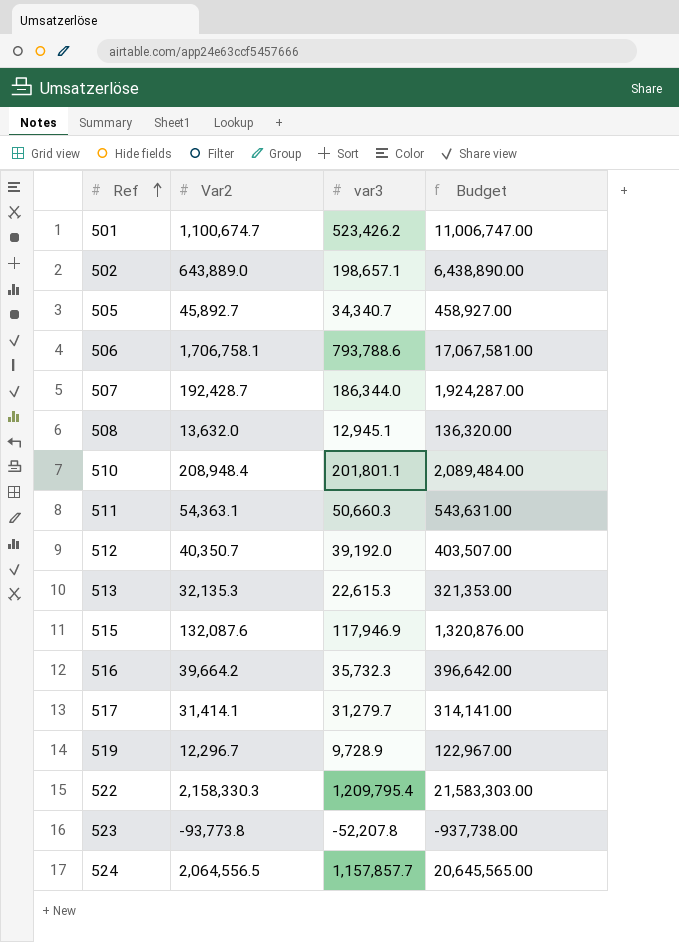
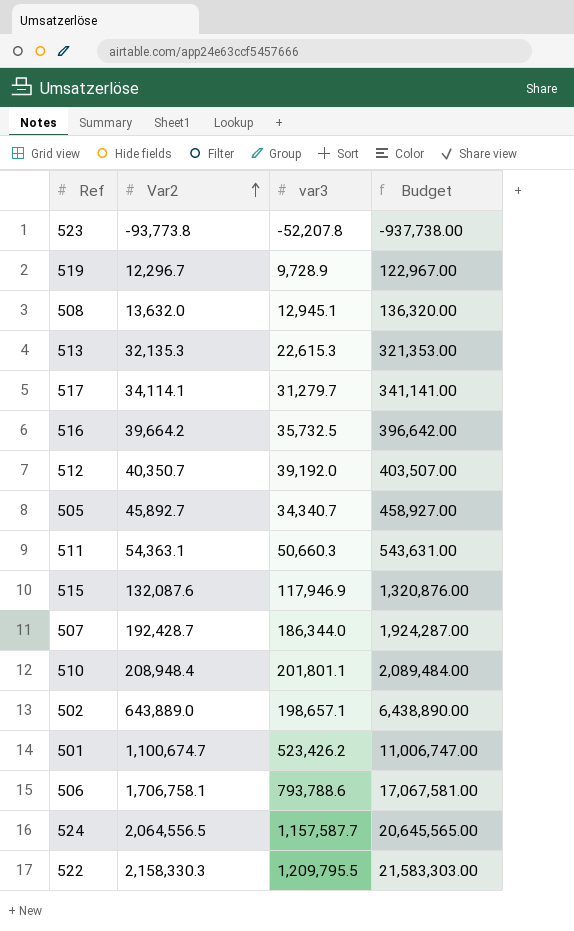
row order: Ref ascending -> Var2 ascending
517 | Var2: 31,414.1 -> 34,114.1
517 | Budget: 314,141.00 -> 341,141.00
516 | var3: 35,732.3 -> 35,732.5
524 | var3: 1,157,857.7 -> 1,157,587.7
522 | var3: 1,209,795.4 -> 1,209,795.5

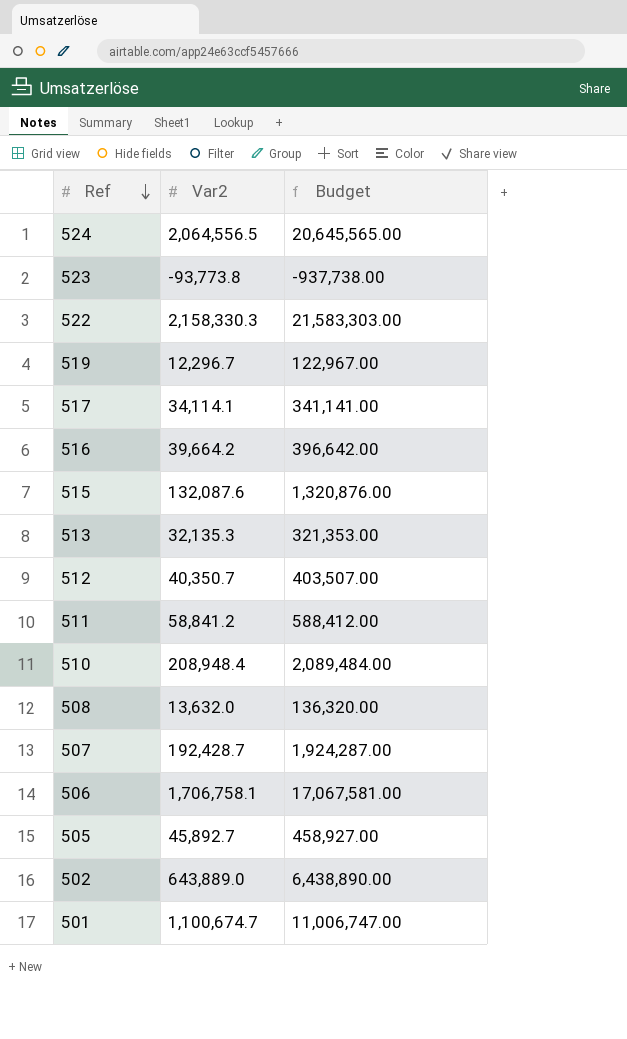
row order: Var2 ascending -> Ref descending
column var3 | position: 3 -> none
511 | Var2: 54,363.1 -> 58,841.2
511 | Budget: 543,631.00 -> 588,412.00

